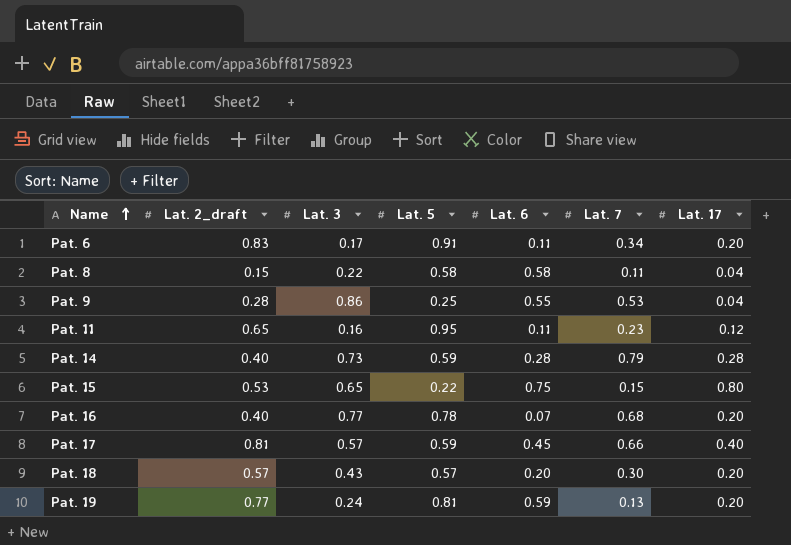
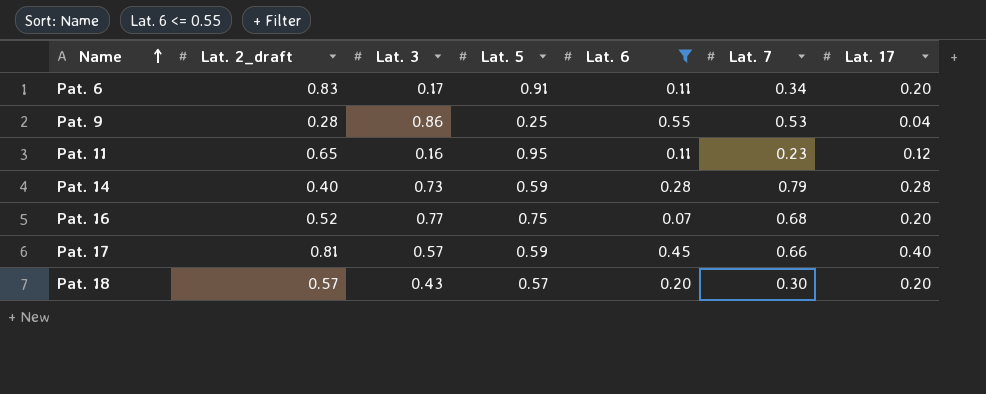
filter: none -> Lat. 6 <= 0.55
Pat. 16 | Lat. 2_draft: 0.40 -> 0.52
Pat. 16 | Lat. 5: 0.78 -> 0.75

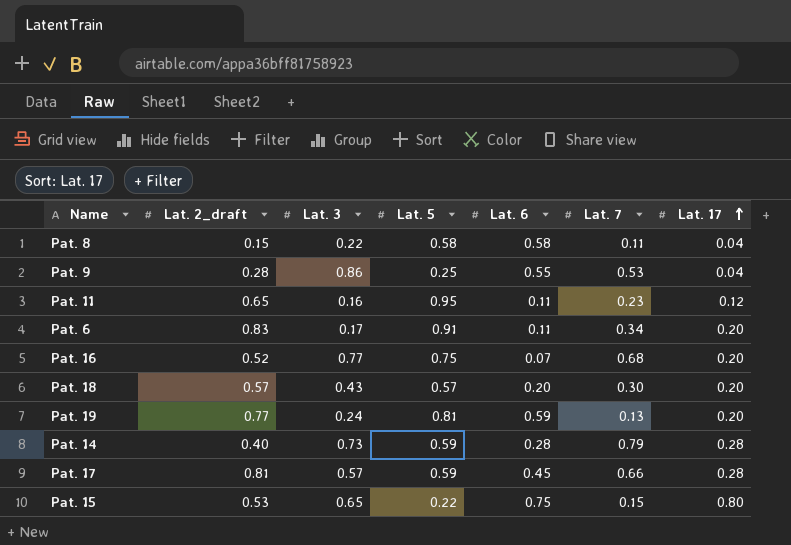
filter: Lat. 6 <= 0.55 -> none
row order: Name ascending -> Lat. 17 ascending
Pat. 17 | Lat. 17: 0.40 -> 0.28

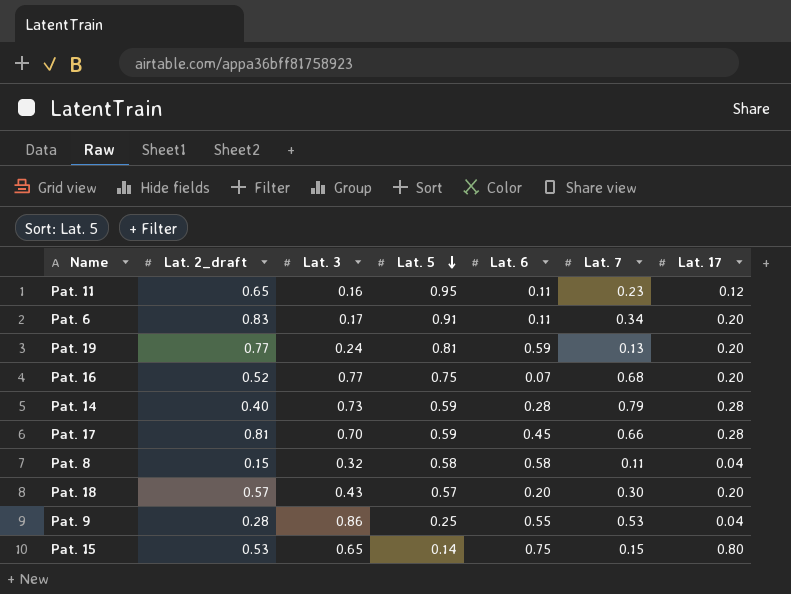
row order: Lat. 17 ascending -> Lat. 5 descending
Pat. 17 | Lat. 3: 0.57 -> 0.70
Pat. 8 | Lat. 3: 0.22 -> 0.32
Pat. 15 | Lat. 5: 0.22 -> 0.14

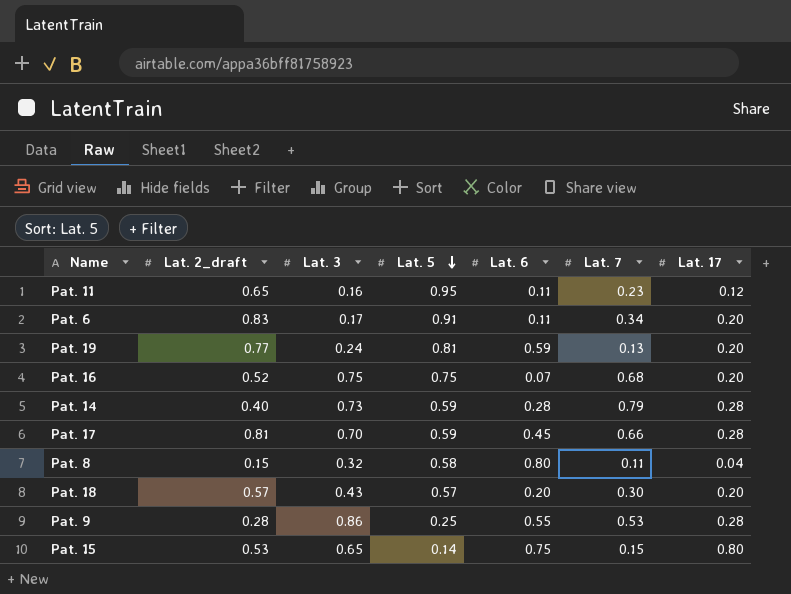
Pat. 16 | Lat. 3: 0.77 -> 0.75
Pat. 8 | Lat. 6: 0.58 -> 0.80
Pat. 9 | Lat. 17: 0.04 -> 0.28

